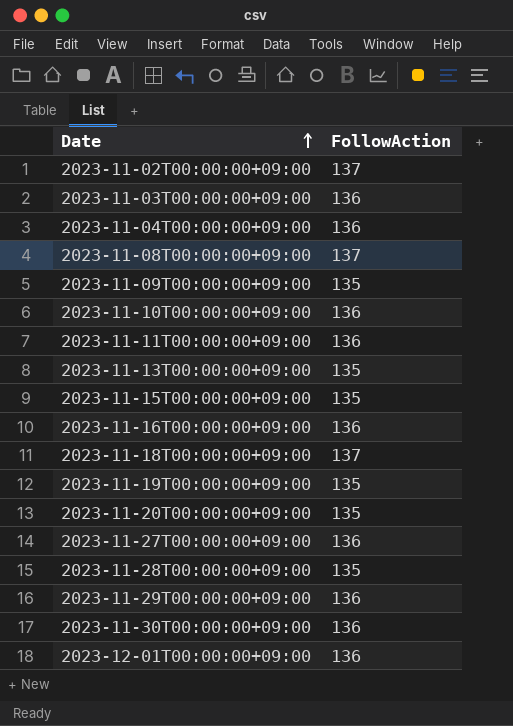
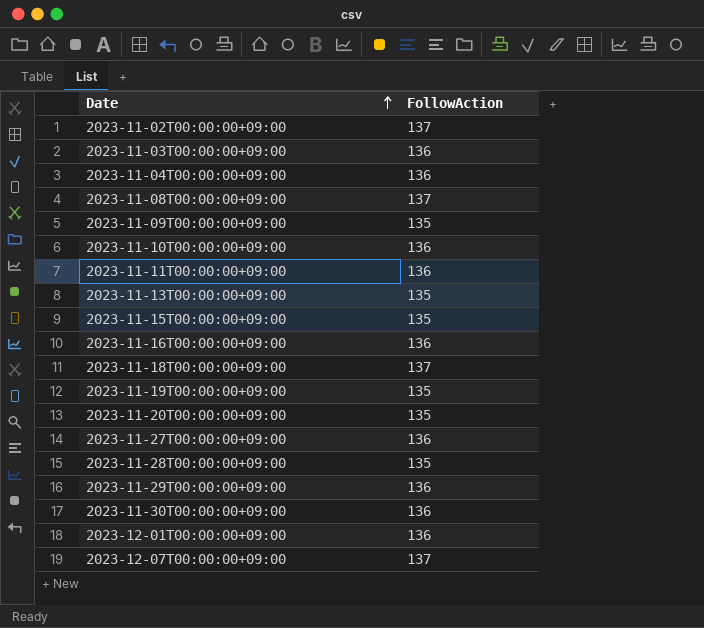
row 2023-12-07T00:00:00+09:00: none -> 137

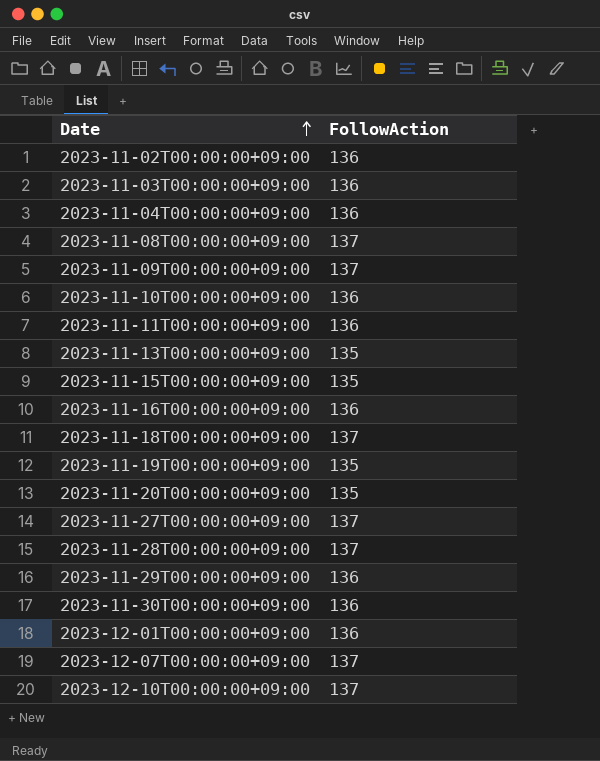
2023-11-02T00:00:00+09:00 | FollowAction: 137 -> 136
2023-11-09T00:00:00+09:00 | FollowAction: 135 -> 137
2023-11-27T00:00:00+09:00 | FollowAction: 136 -> 137
2023-11-28T00:00:00+09:00 | FollowAction: 135 -> 137
row 2023-12-10T00:00:00+09:00: none -> 137

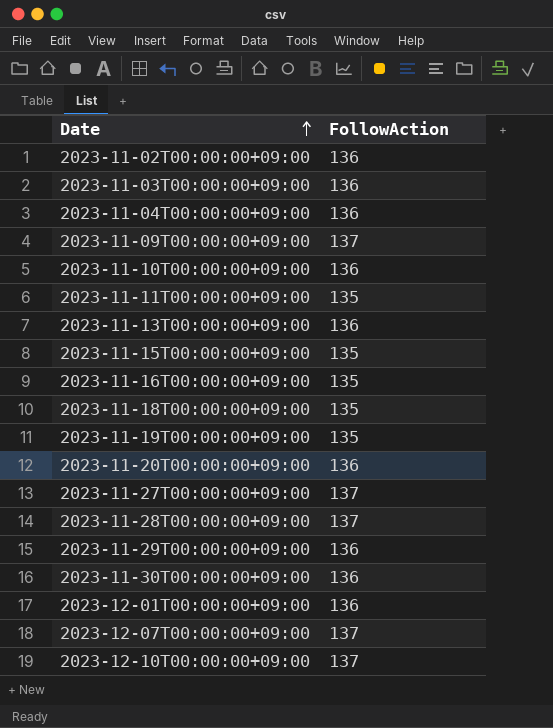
row 2023-11-08T00:00:00+09:00: 137 -> none
2023-11-11T00:00:00+09:00 | FollowAction: 136 -> 135
2023-11-13T00:00:00+09:00 | FollowAction: 135 -> 136
2023-11-16T00:00:00+09:00 | FollowAction: 136 -> 135
2023-11-18T00:00:00+09:00 | FollowAction: 137 -> 135
2023-11-20T00:00:00+09:00 | FollowAction: 135 -> 136

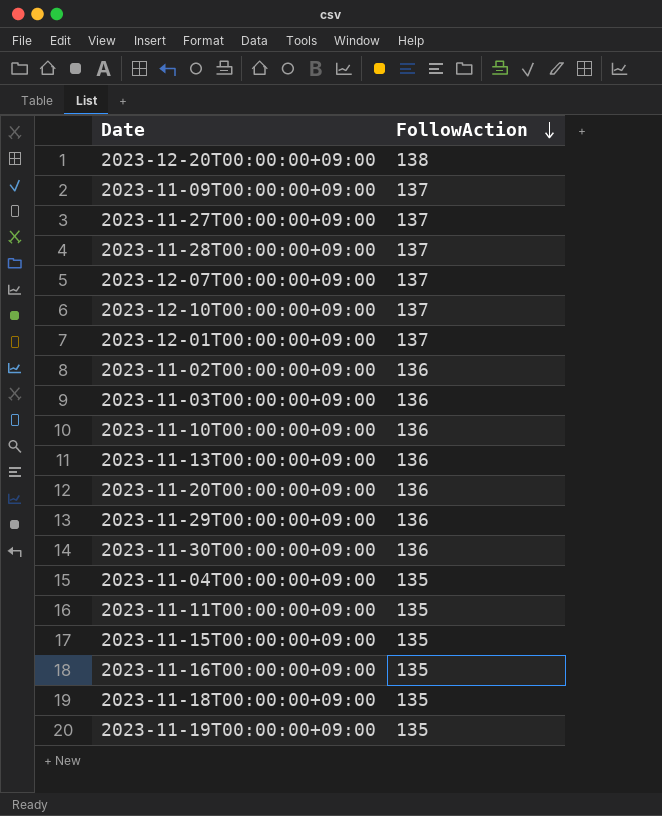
row order: Date ascending -> FollowAction descending
row 2023-12-20T00:00:00+09:00: none -> 138
2023-12-01T00:00:00+09:00 | FollowAction: 136 -> 137
2023-11-04T00:00:00+09:00 | FollowAction: 136 -> 135

